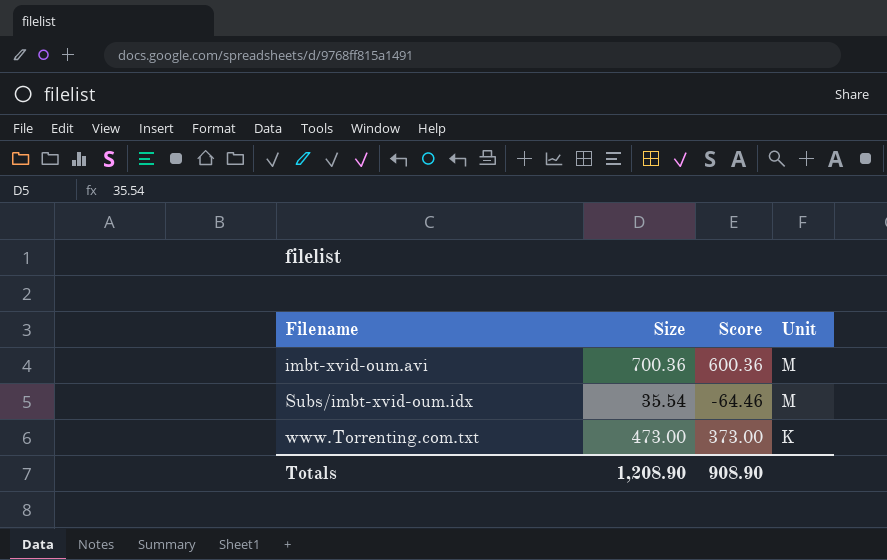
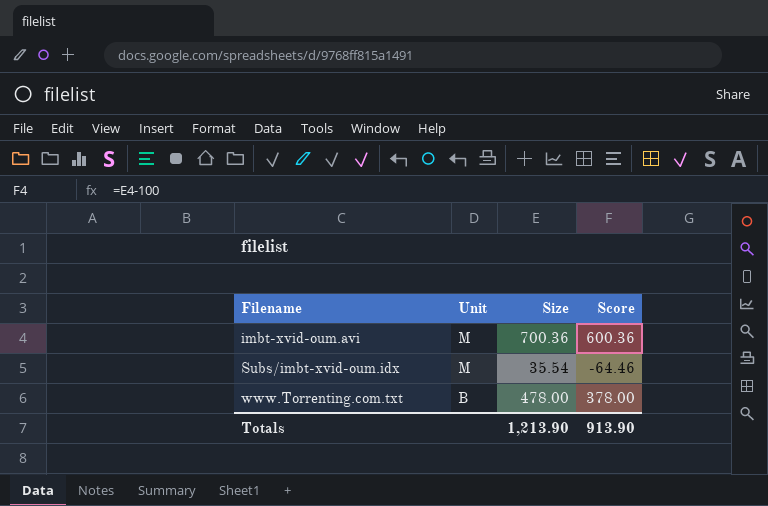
column Unit | position: 4 -> 2
www.Torrenting.com.txt | Unit: K -> B
www.Torrenting.com.txt | Size: 473.00 -> 478.00
www.Torrenting.com.txt | Score: 373.00 -> 378.00
Totals | Size: 1,208.90 -> 1,213.90
Totals | Score: 908.90 -> 913.90

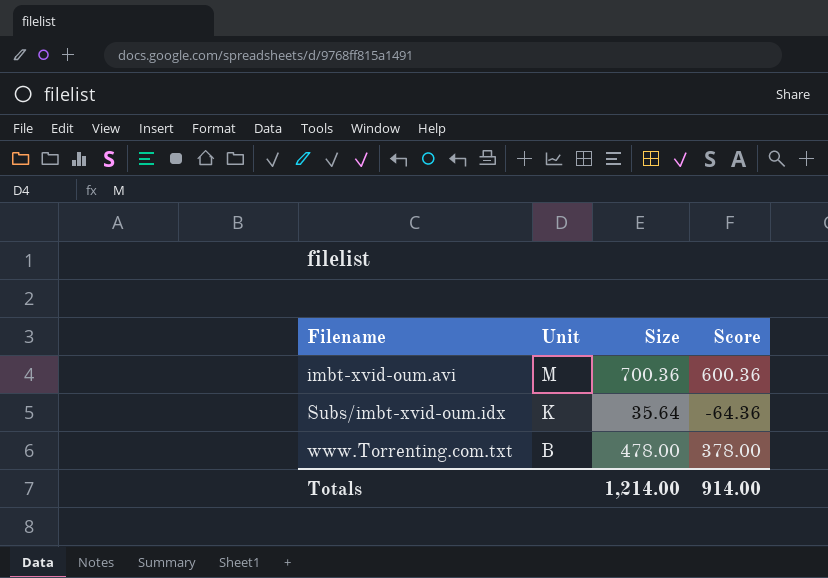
Subs/imbt-xvid-oum.idx | Unit: M -> K
Subs/imbt-xvid-oum.idx | Size: 35.54 -> 35.64
Subs/imbt-xvid-oum.idx | Score: -64.46 -> -64.36
Totals | Size: 1,213.90 -> 1,214.00
Totals | Score: 913.90 -> 914.00

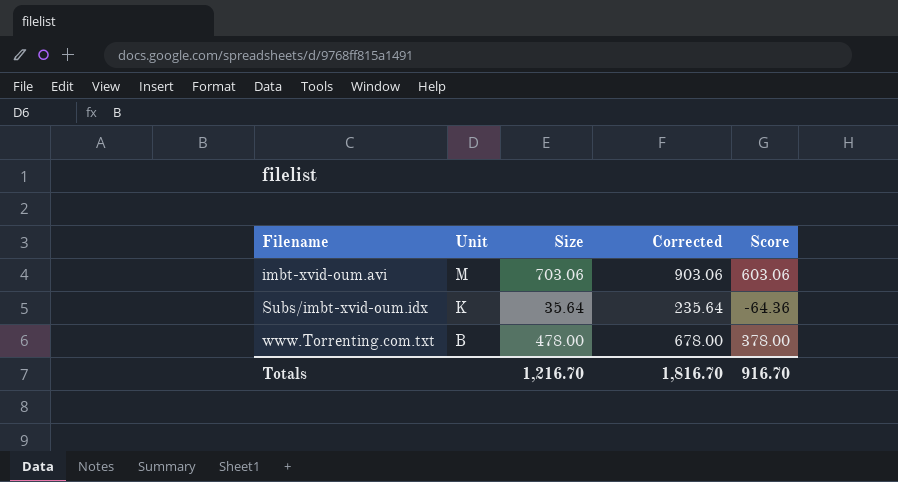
column Corrected | formula: none -> [Size] + 200
imbt-xvid-oum.avi | Size: 700.36 -> 703.06
imbt-xvid-oum.avi | Score: 600.36 -> 603.06
Totals | Size: 1,214.00 -> 1,216.70
Totals | Score: 914.00 -> 916.70

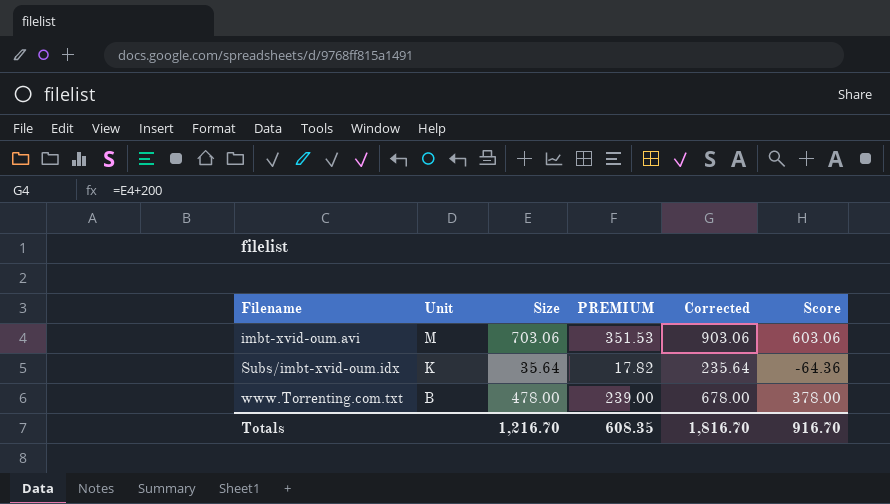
column PREMIUM | formula: none -> [Size] * 0.5

